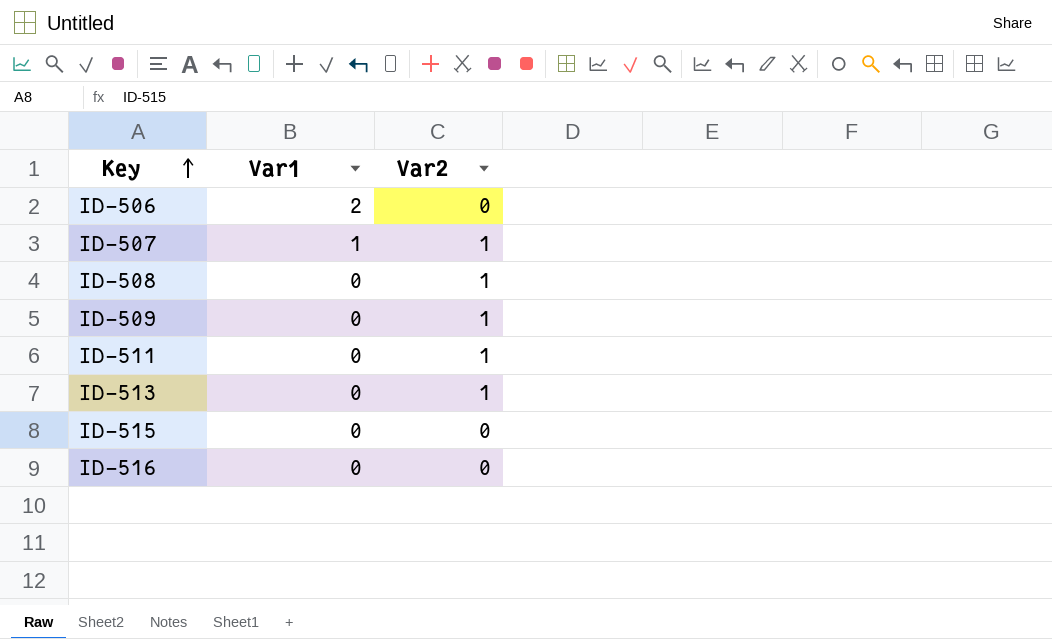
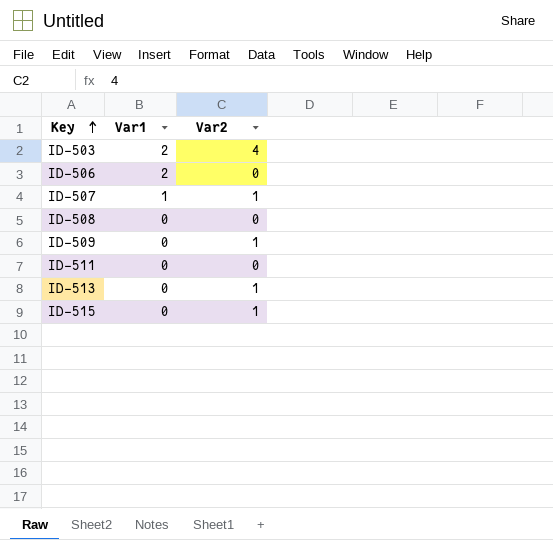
row ID-516: 0 | 0 -> none
row ID-503: none -> 2 | 4
ID-508 | Var2: 1 -> 0
ID-511 | Var2: 1 -> 0
ID-515 | Var2: 0 -> 1

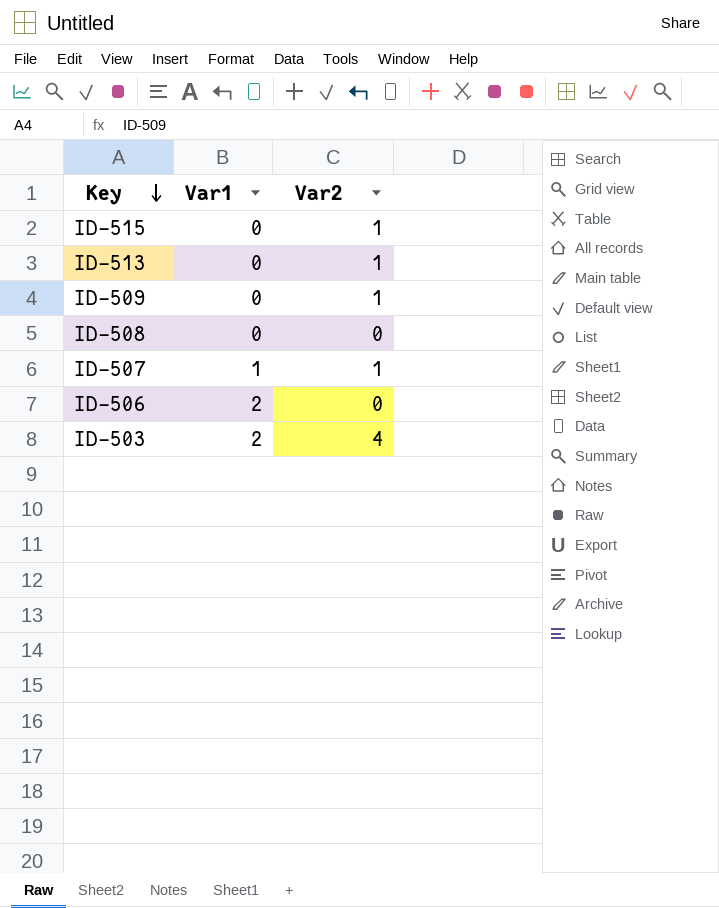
row order: Key ascending -> Key descending
row ID-511: 0 | 0 -> none

